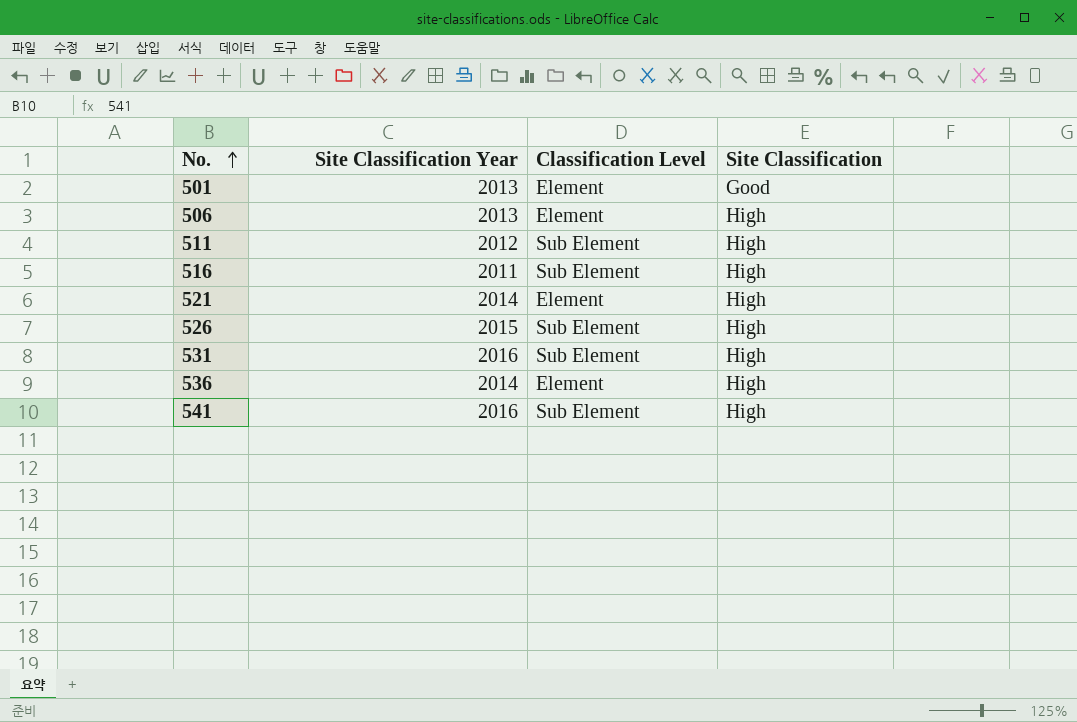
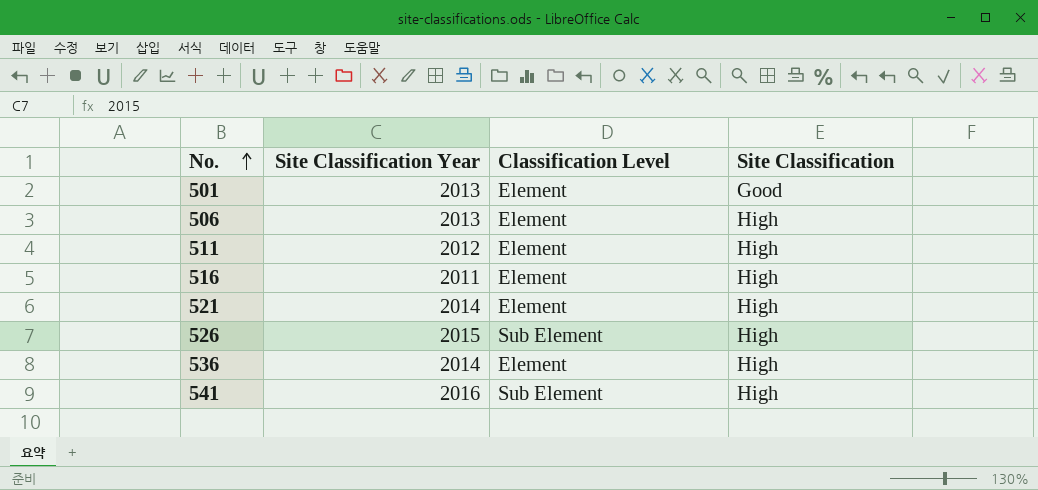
row 531: 2016 | Sub Element | High -> none
511 | Classification Level: Sub Element -> Element
516 | Classification Level: Sub Element -> Element

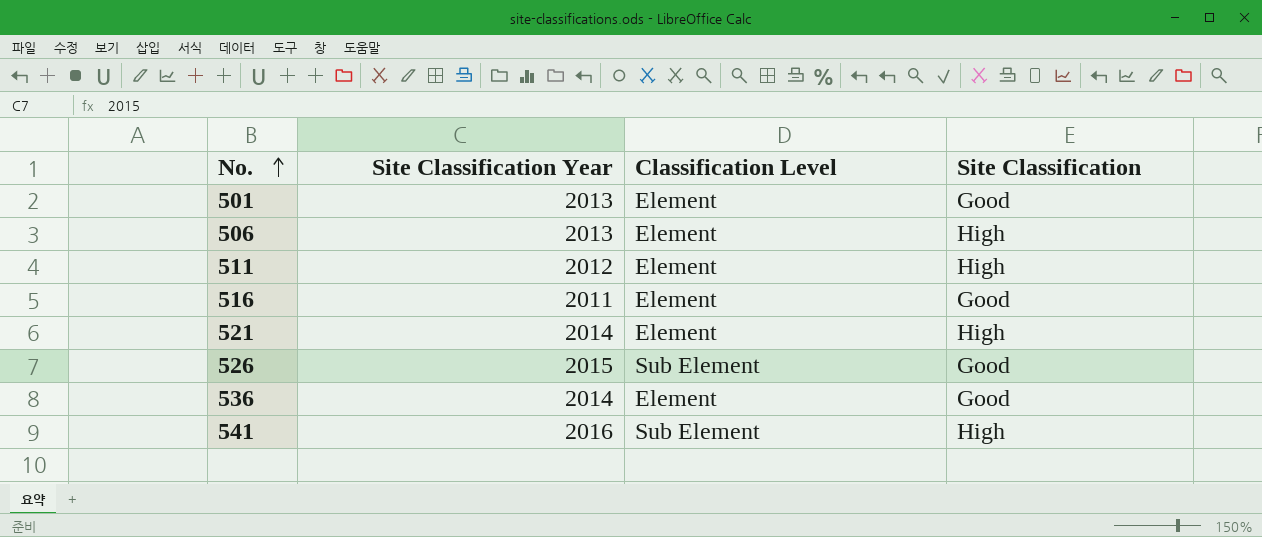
516 | Site Classification: High -> Good
526 | Site Classification: High -> Good
536 | Site Classification: High -> Good

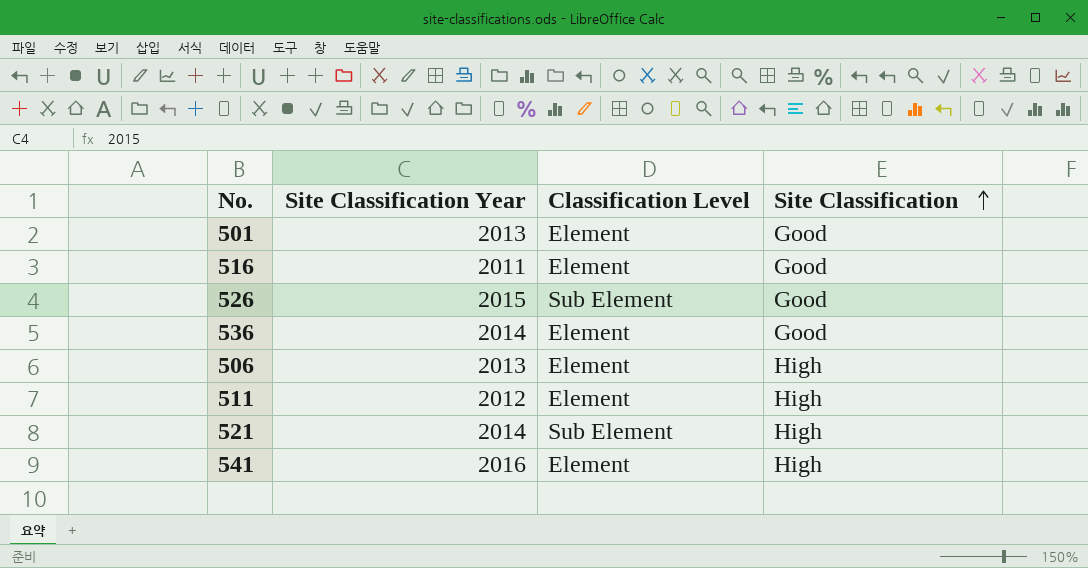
row order: No. ascending -> Site Classification ascending
521 | Classification Level: Element -> Sub Element
541 | Classification Level: Sub Element -> Element

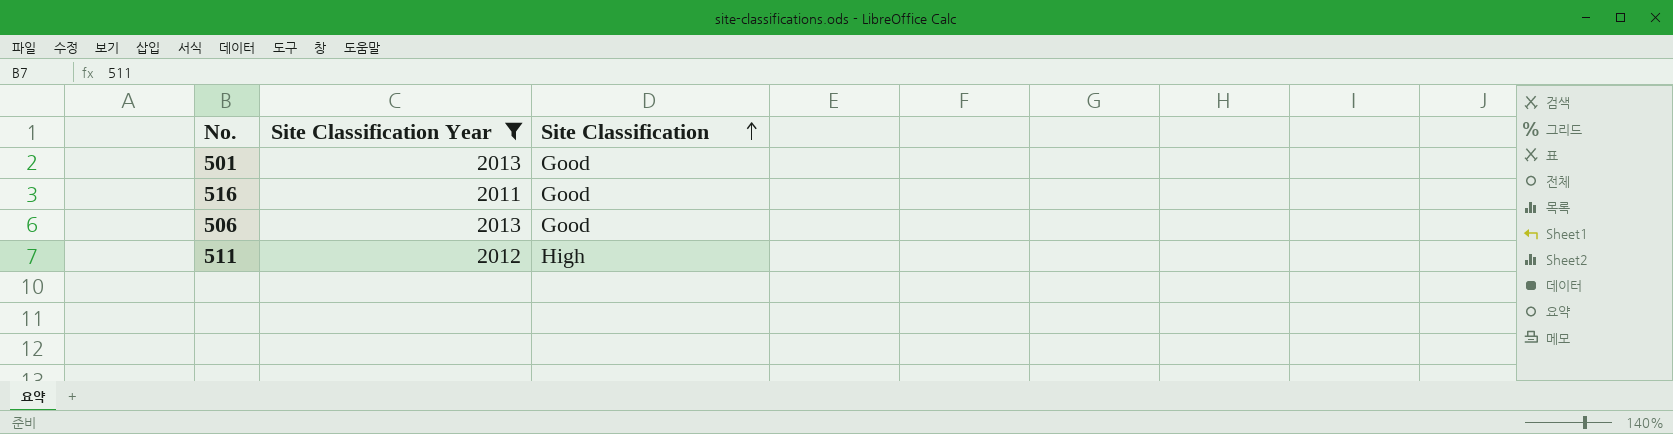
filter: none -> Site Classification Year <= 2013
column Classification Level | position: 3 -> none
506 | Site Classification: High -> Good

